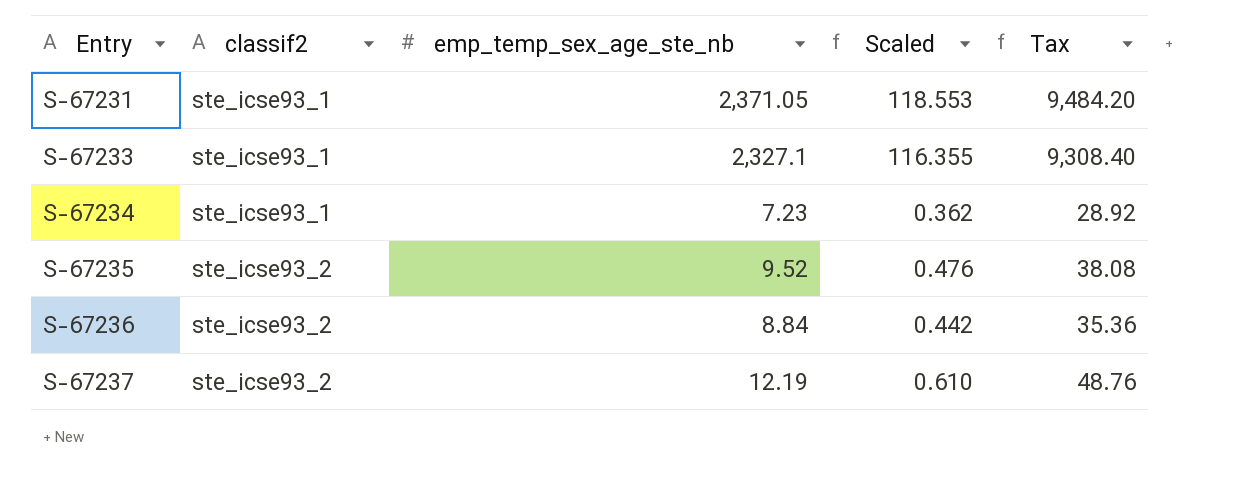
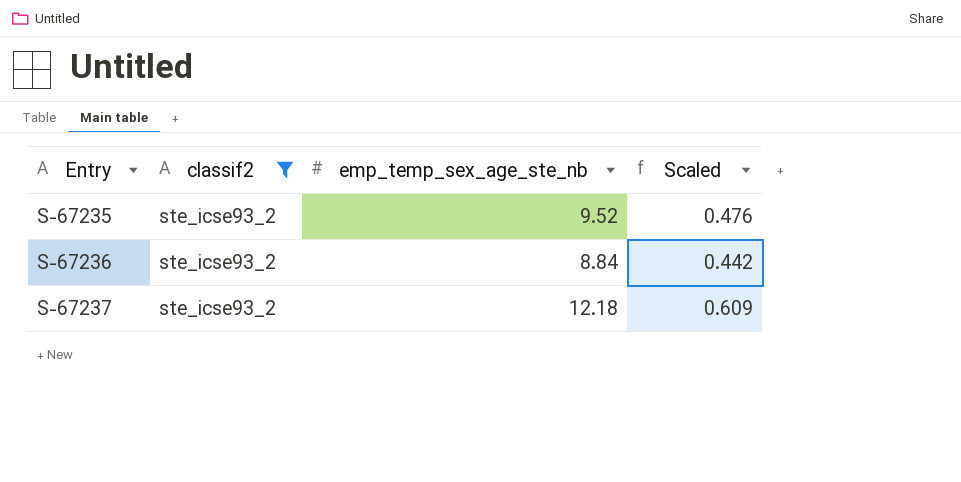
filter: none -> classif2 = ste_icse93_2
column Tax | formula: [emp_temp_sex_age_ste_nb] * 4 -> none
S-67237 | emp_temp_sex_age_ste_nb: 12.19 -> 12.18
S-67237 | Scaled: 0.610 -> 0.609

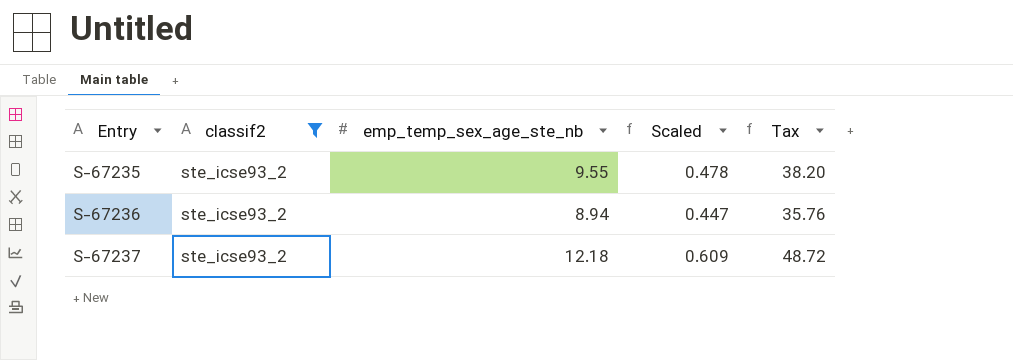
column Tax | formula: none -> [emp_temp_sex_age_ste_nb] * 4
S-67235 | emp_temp_sex_age_ste_nb: 9.52 -> 9.55
S-67235 | Scaled: 0.476 -> 0.478
S-67236 | emp_temp_sex_age_ste_nb: 8.84 -> 8.94
S-67236 | Scaled: 0.442 -> 0.447

